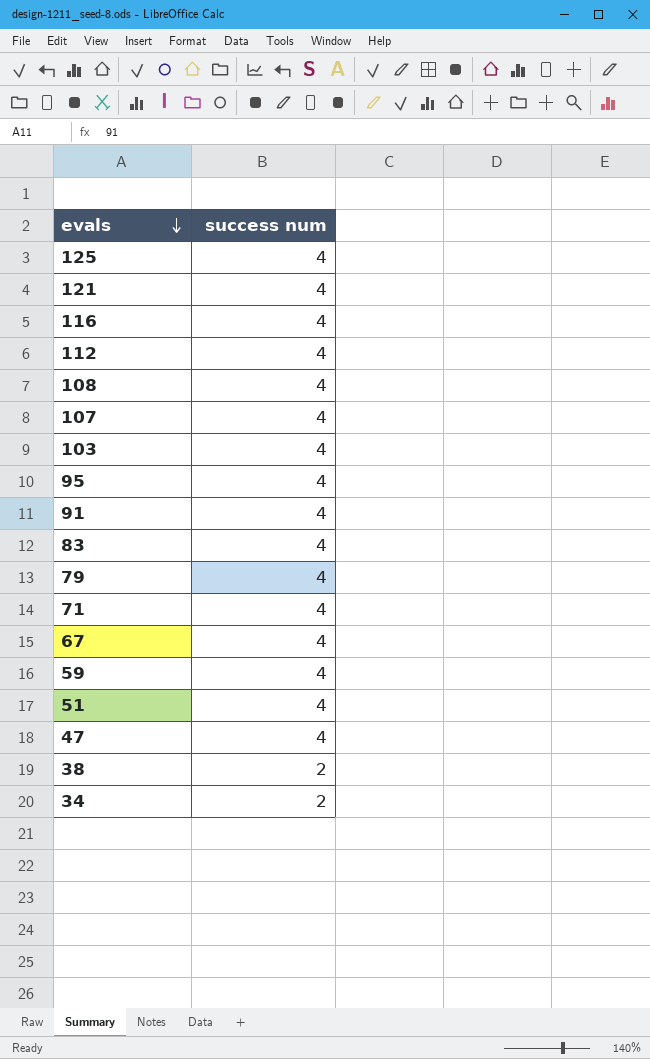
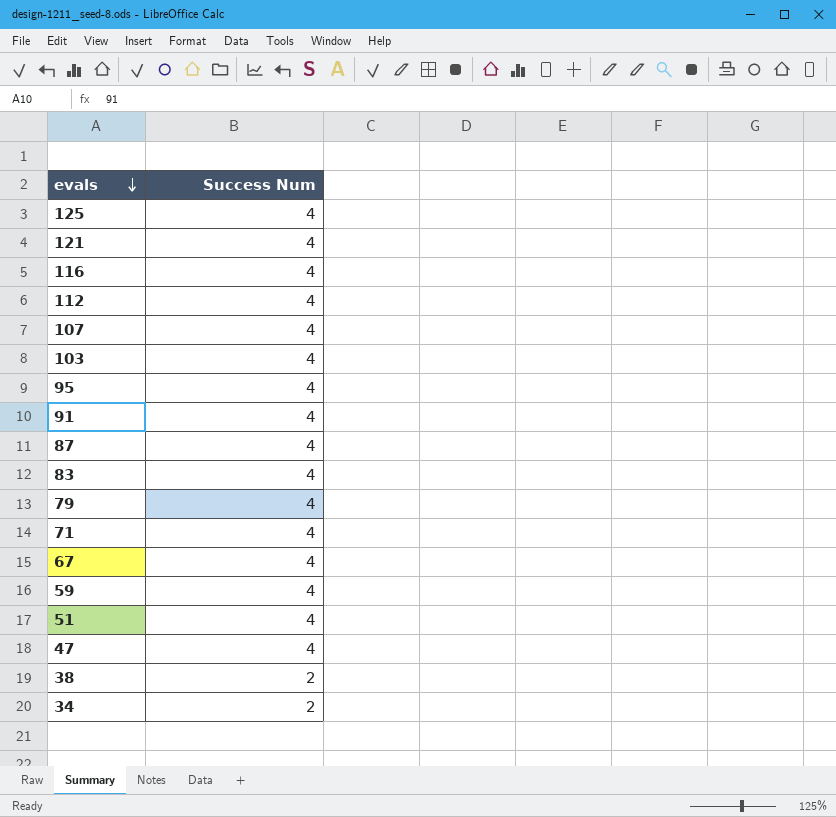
column name: success num -> Success Num
row 108: 4 -> none
row 87: none -> 4

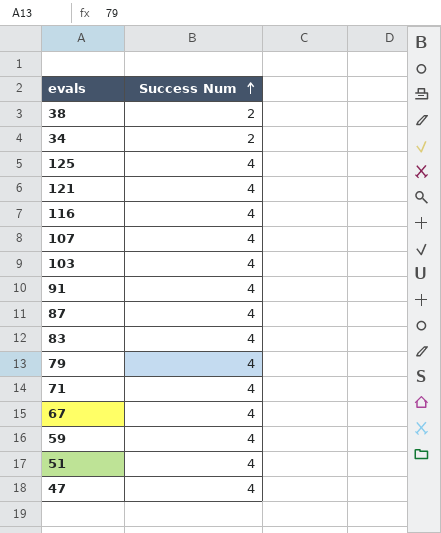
row order: evals descending -> Success Num ascending
row 112: 4 -> none
row 95: 4 -> none

